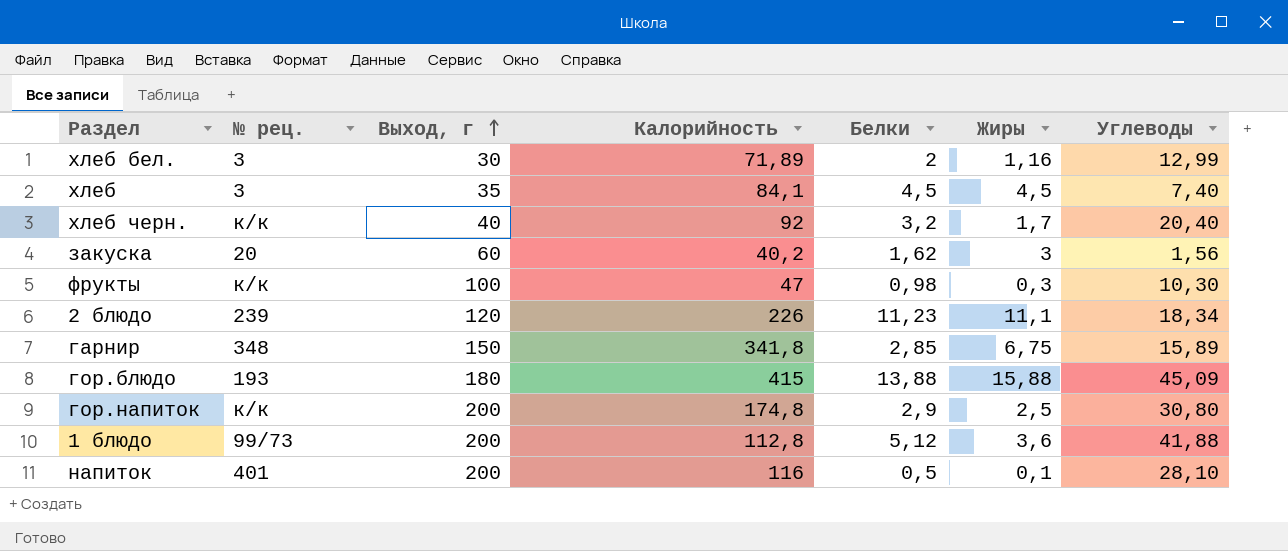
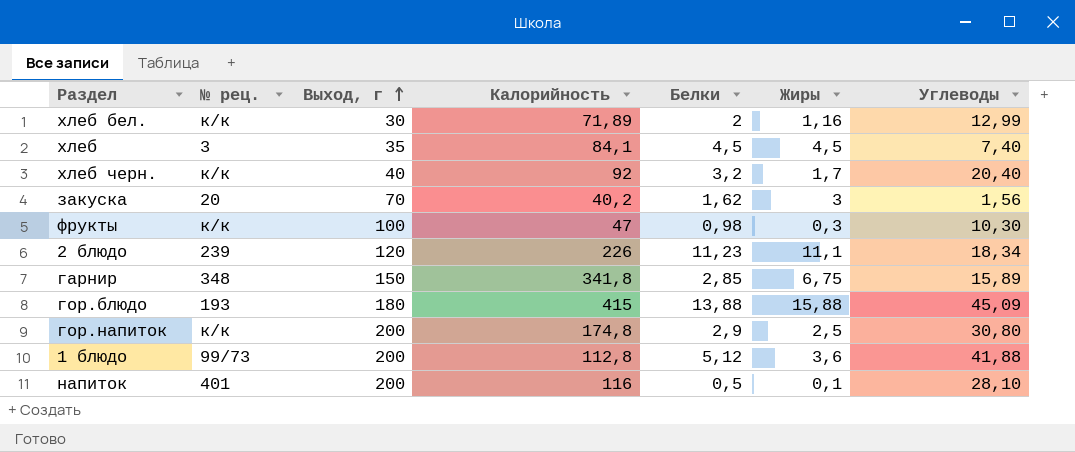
хлеб бел. | № рец.: 3 -> к/к
закуска | Выход, г: 60 -> 70

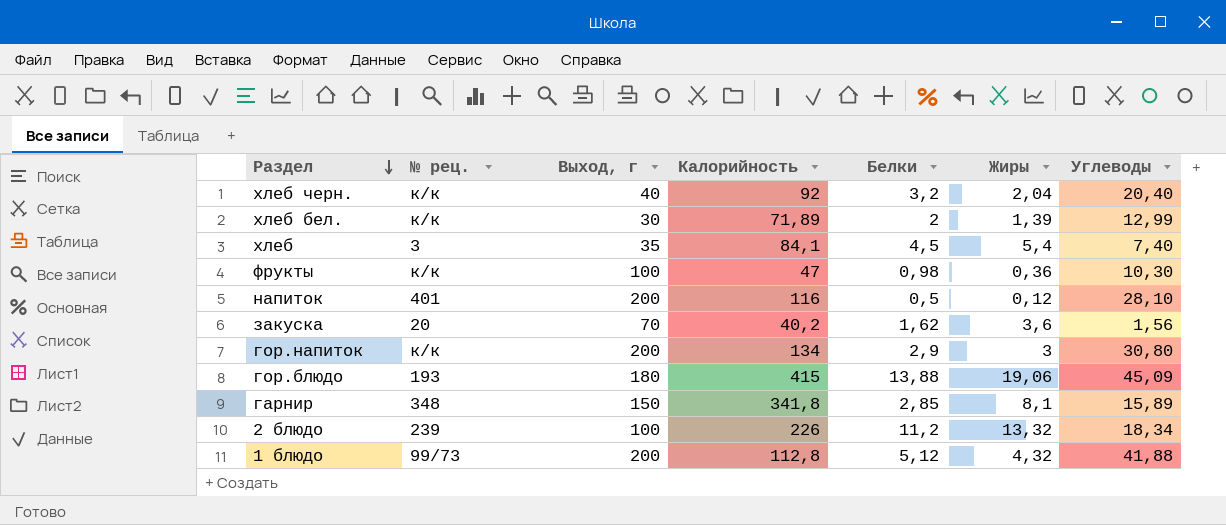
row order: Выход, г ascending -> Раздел descending
хлеб черн. | Жиры: 1,7 -> 2,04
хлеб бел. | Жиры: 1,16 -> 1,39
хлеб | Жиры: 4,5 -> 5,4
фрукты | Жиры: 0,3 -> 0,36
напиток | Жиры: 0,1 -> 0,12
закуска | Жиры: 3 -> 3,6
гор.напиток | Калорийность: 174,8 -> 134
гор.напиток | Жиры: 2,5 -> 3
гор.блюдо | Жиры: 15,88 -> 19,06
гарнир | Жиры: 6,75 -> 8,1
2 блюдо | Выход, г: 120 -> 100
2 блюдо | Белки: 11,23 -> 11,2
2 блюдо | Жиры: 11,1 -> 13,32
1 блюдо | Жиры: 3,6 -> 4,32

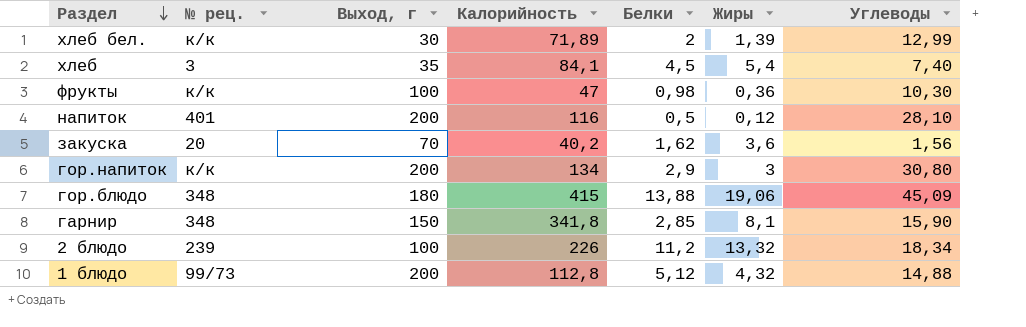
row хлеб черн.: к/к | 40 | 92 | 3,2 | 2,04 | 20,40 -> none
гор.блюдо | № рец.: 193 -> 348
гарнир | Углеводы: 15,89 -> 15,90
1 блюдо | Углеводы: 41,88 -> 14,88

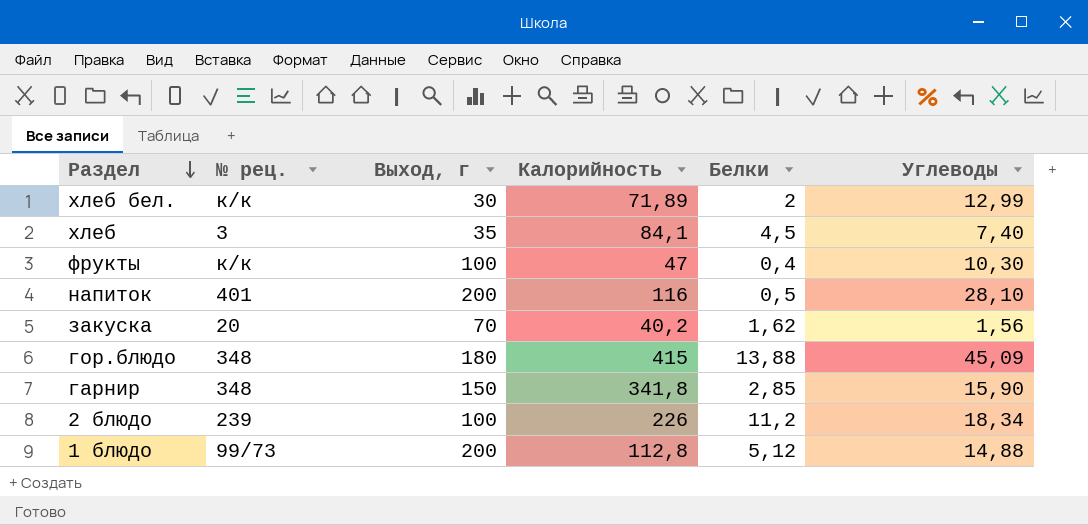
column Жиры | position: 6 -> none
row гор.напиток: к/к | 200 | 134 | 2,9 | 3 | 30,80 -> none
фрукты | Белки: 0,98 -> 0,4

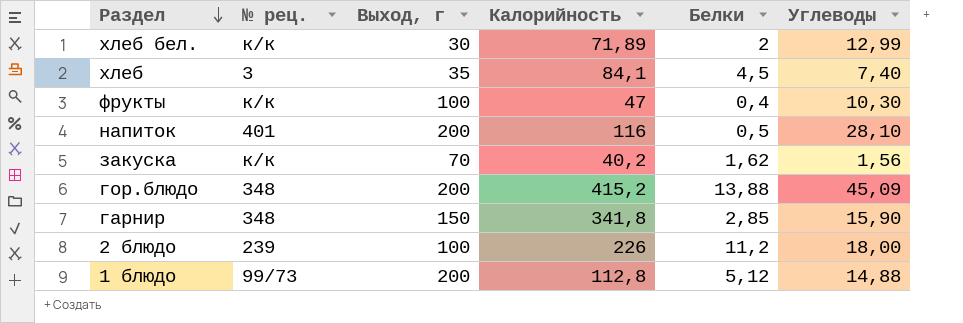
закуска | № рец.: 20 -> к/к
гор.блюдо | Выход, г: 180 -> 200
гор.блюдо | Калорийность: 415 -> 415,2
2 блюдо | Углеводы: 18,34 -> 18,00

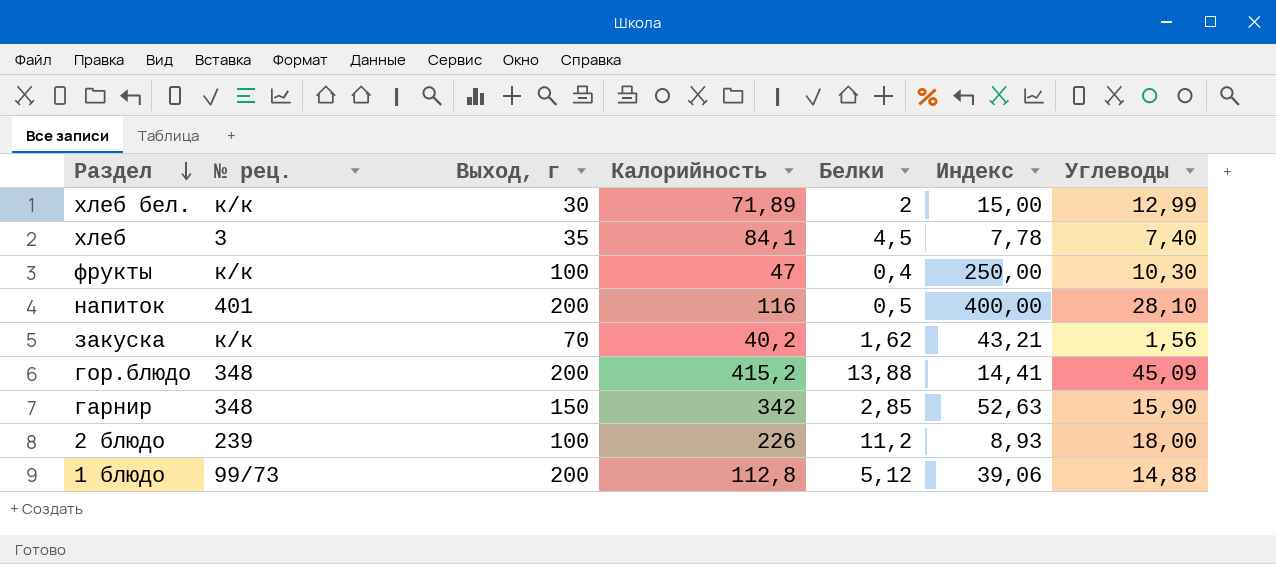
column Индекс | formula: none -> [Выход, г] / [Белки]
гарнир | Калорийность: 341,8 -> 342

